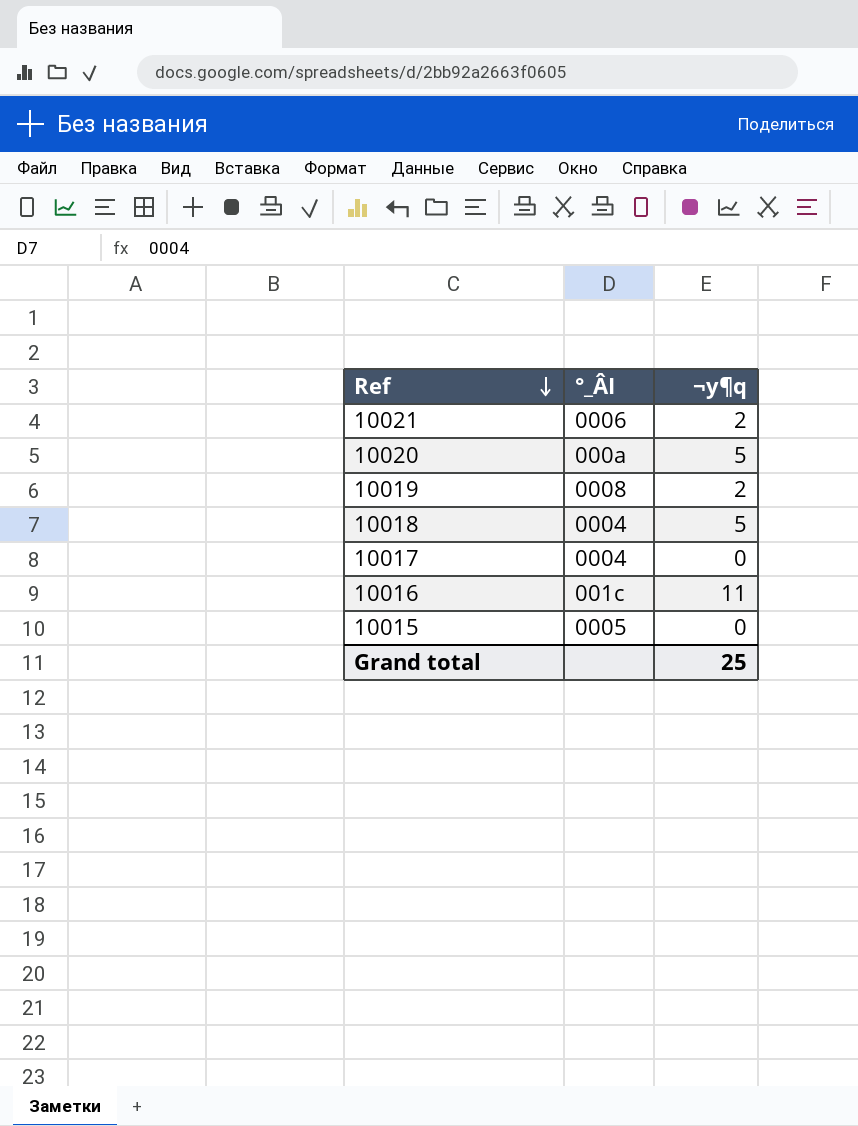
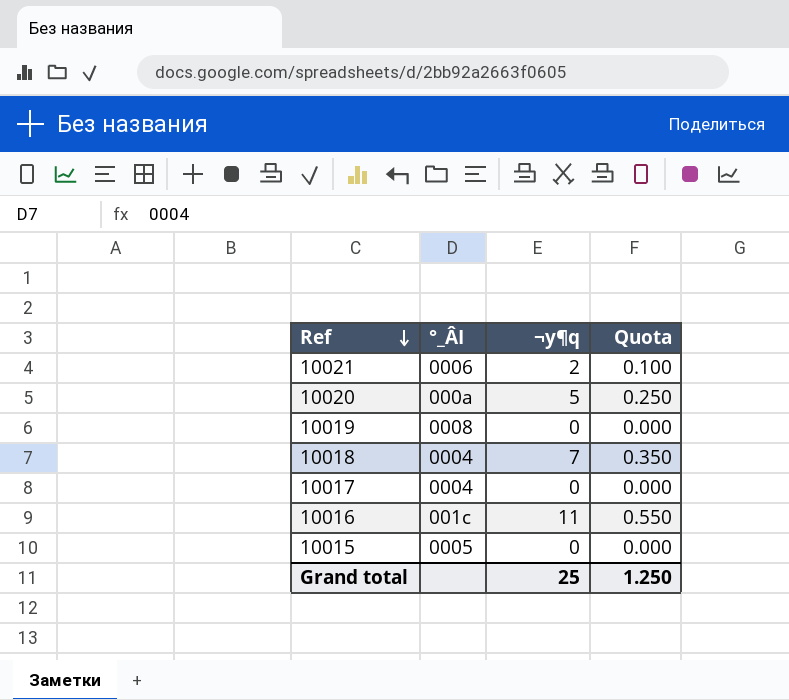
column Quota | formula: none -> [¬y¶q] * 0.05
10019 | ¬y¶q: 2 -> 0
10018 | ¬y¶q: 5 -> 7

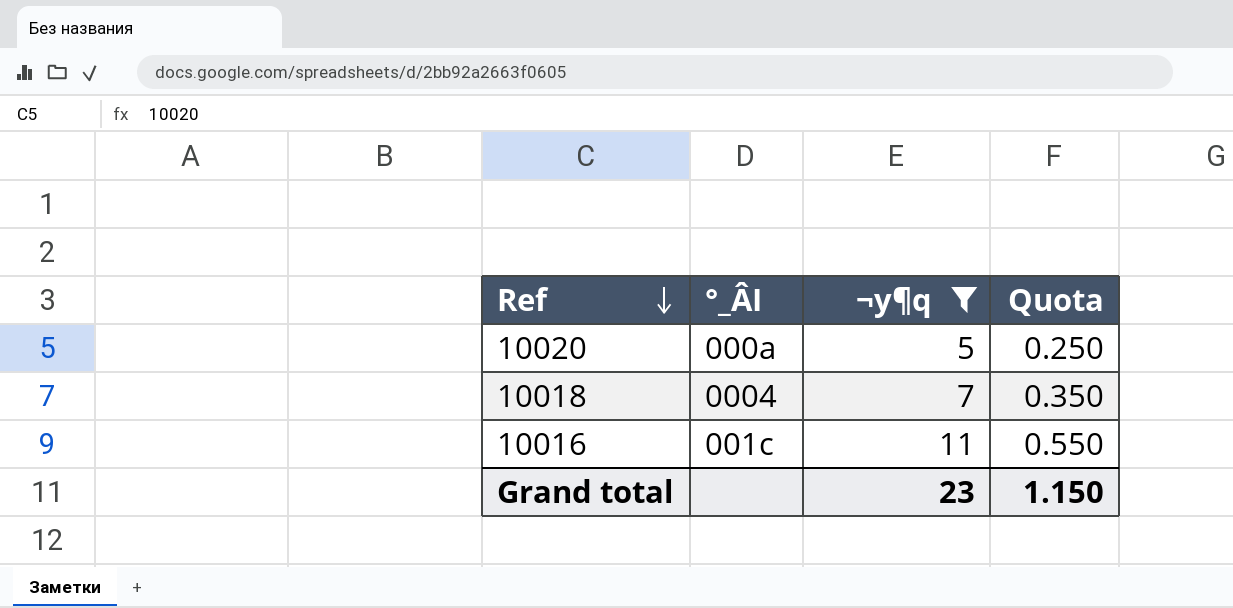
filter: none -> ¬y¶q >= 5
Grand total | ¬y¶q: 25 -> 23
Grand total | Quota: 1.250 -> 1.150

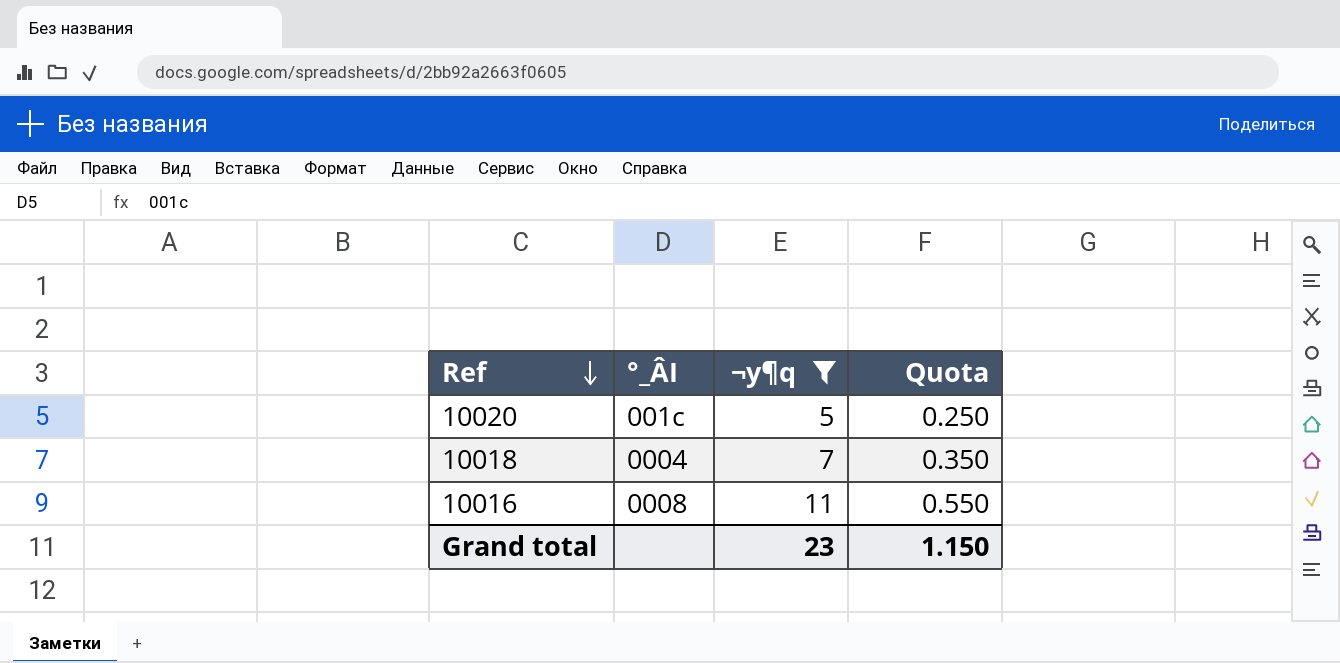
10020 | °_ÂI: 000a -> 001c
10016 | °_ÂI: 001c -> 0008

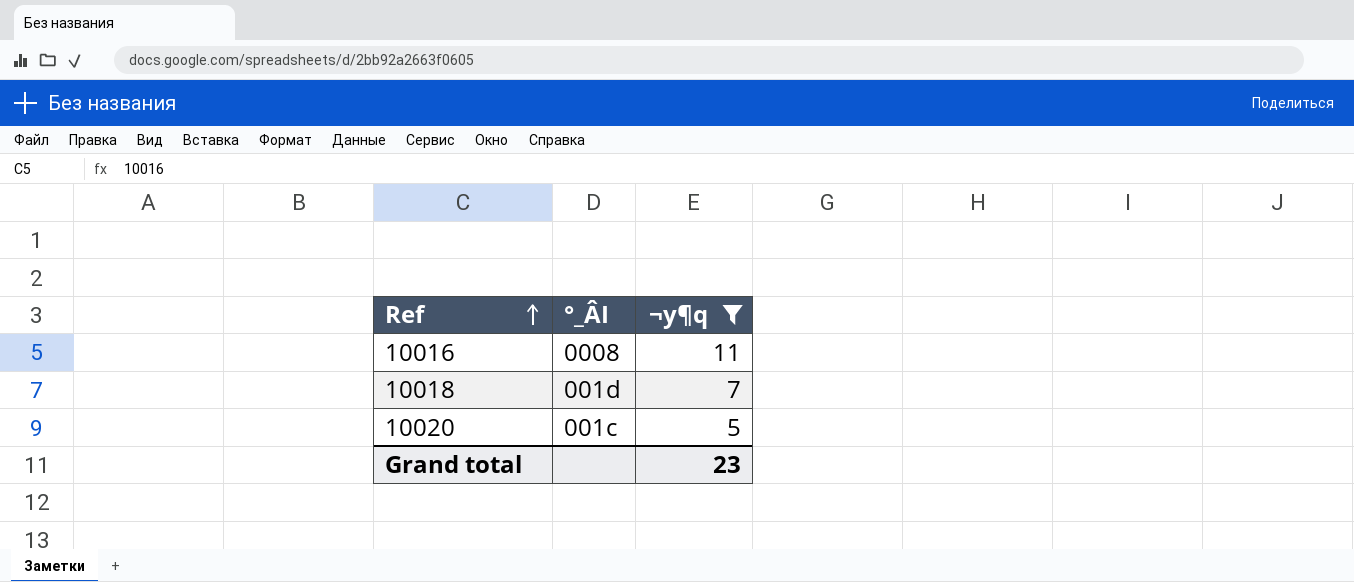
row order: Ref descending -> Ref ascending
column Quota | formula: [¬y¶q] * 0.05 -> none
10018 | °_ÂI: 0004 -> 001d

